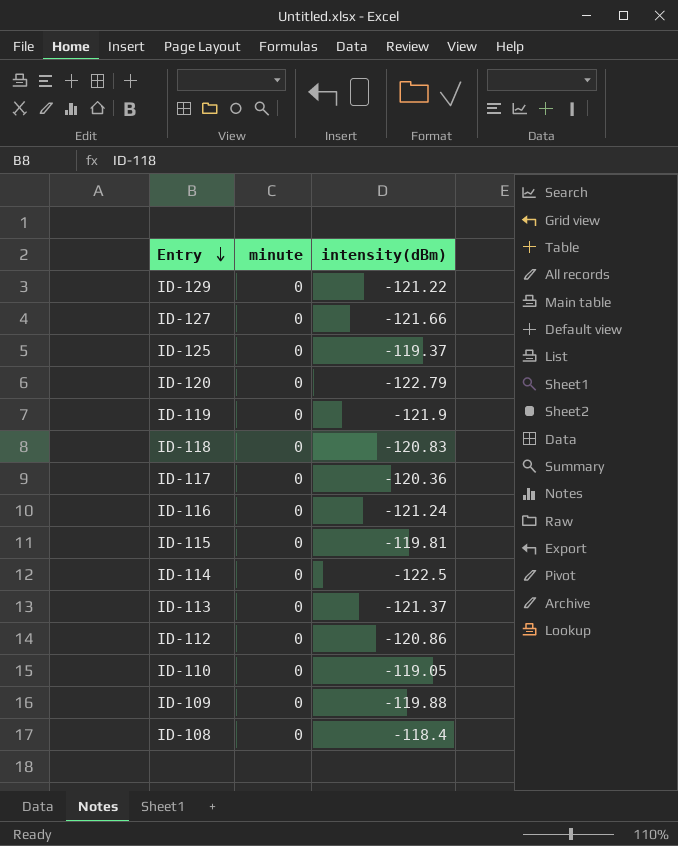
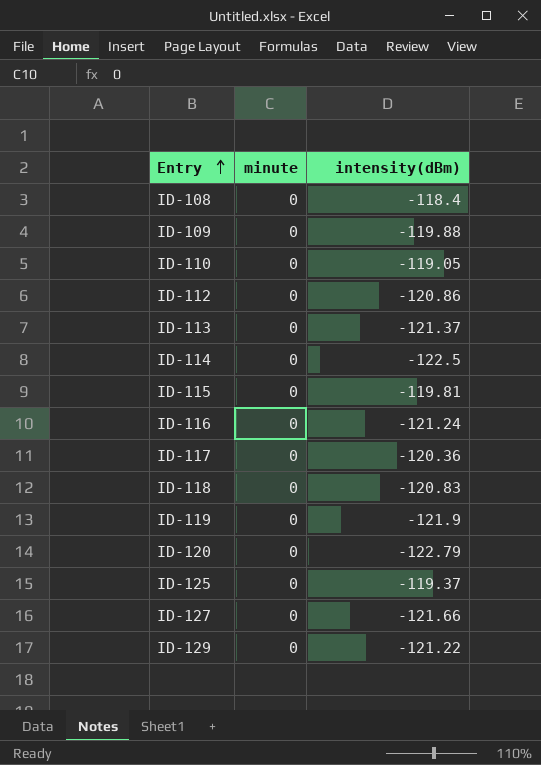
row order: Entry descending -> Entry ascending

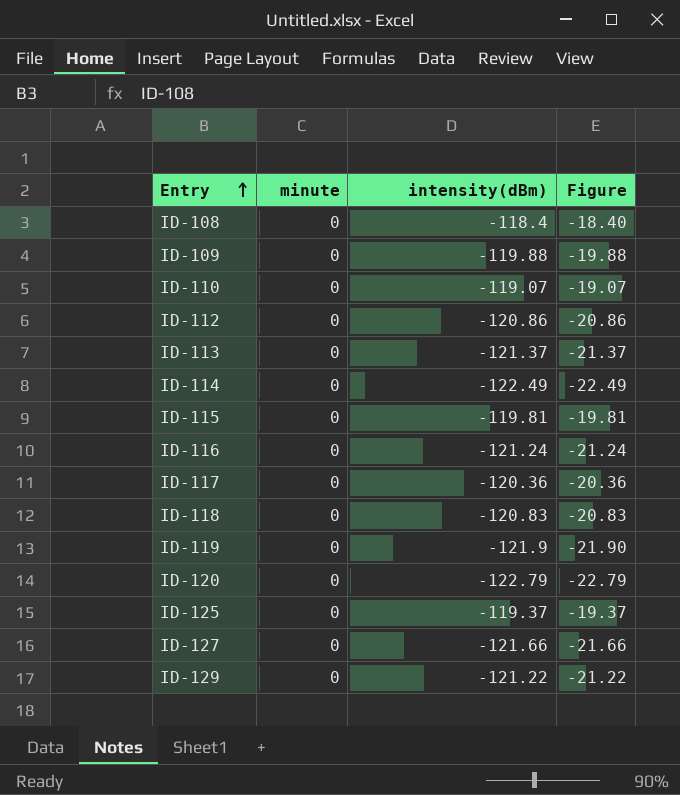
column Figure | formula: none -> [intensity(dBm)] + 100
ID-110 | intensity(dBm): -119.05 -> -119.07
ID-114 | intensity(dBm): -122.5 -> -122.49

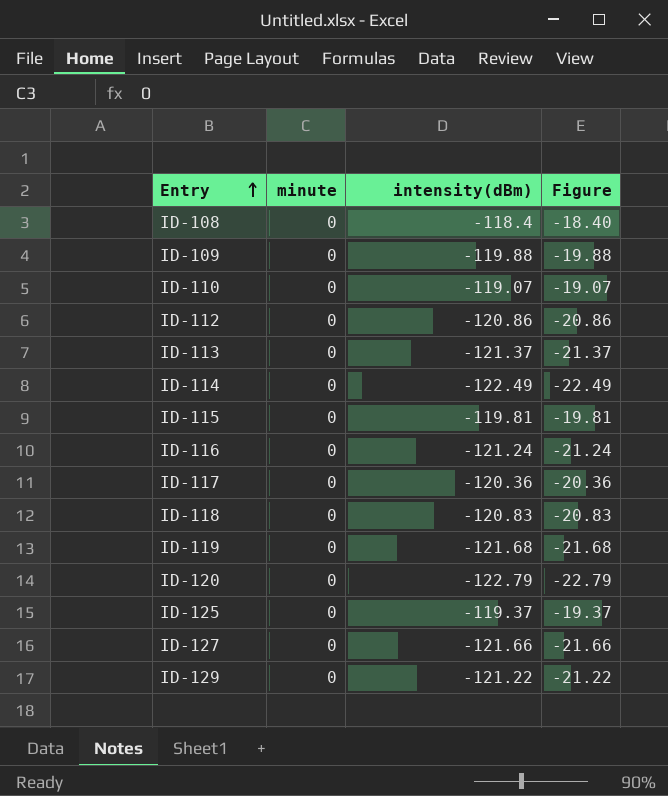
ID-119 | intensity(dBm): -121.9 -> -121.68
ID-119 | Figure: -21.90 -> -21.68

